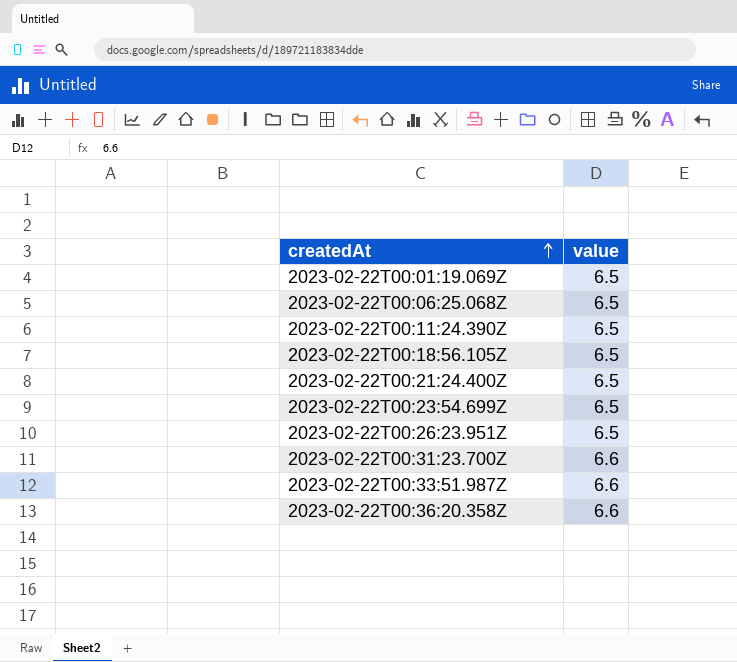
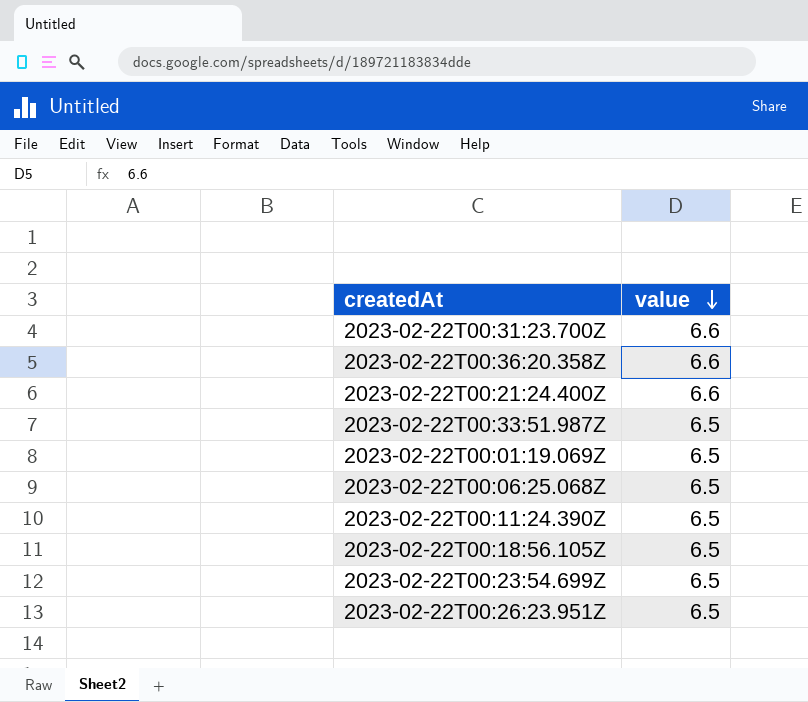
row order: createdAt ascending -> value descending
2023-02-22T00:21:24.400Z | value: 6.5 -> 6.6
2023-02-22T00:33:51.987Z | value: 6.6 -> 6.5

